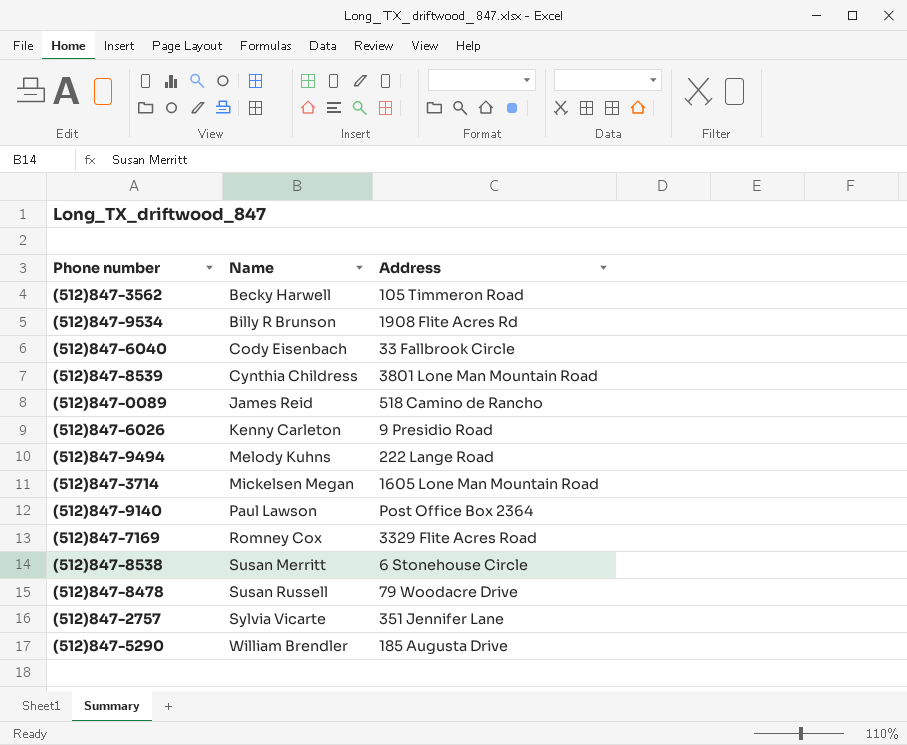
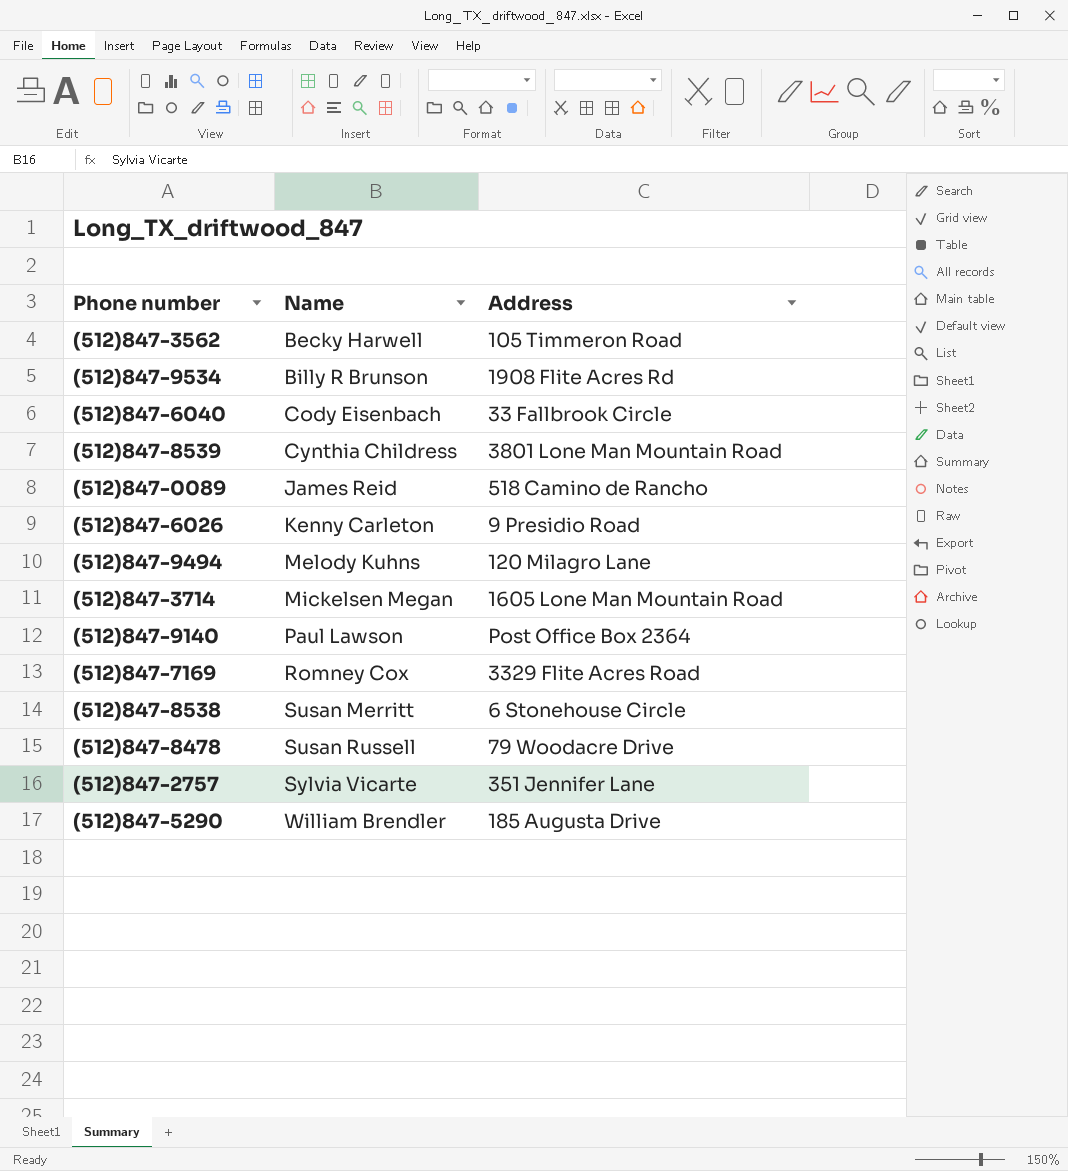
(512)847-9494 | Address: 222 Lange Road -> 120 Milagro Lane

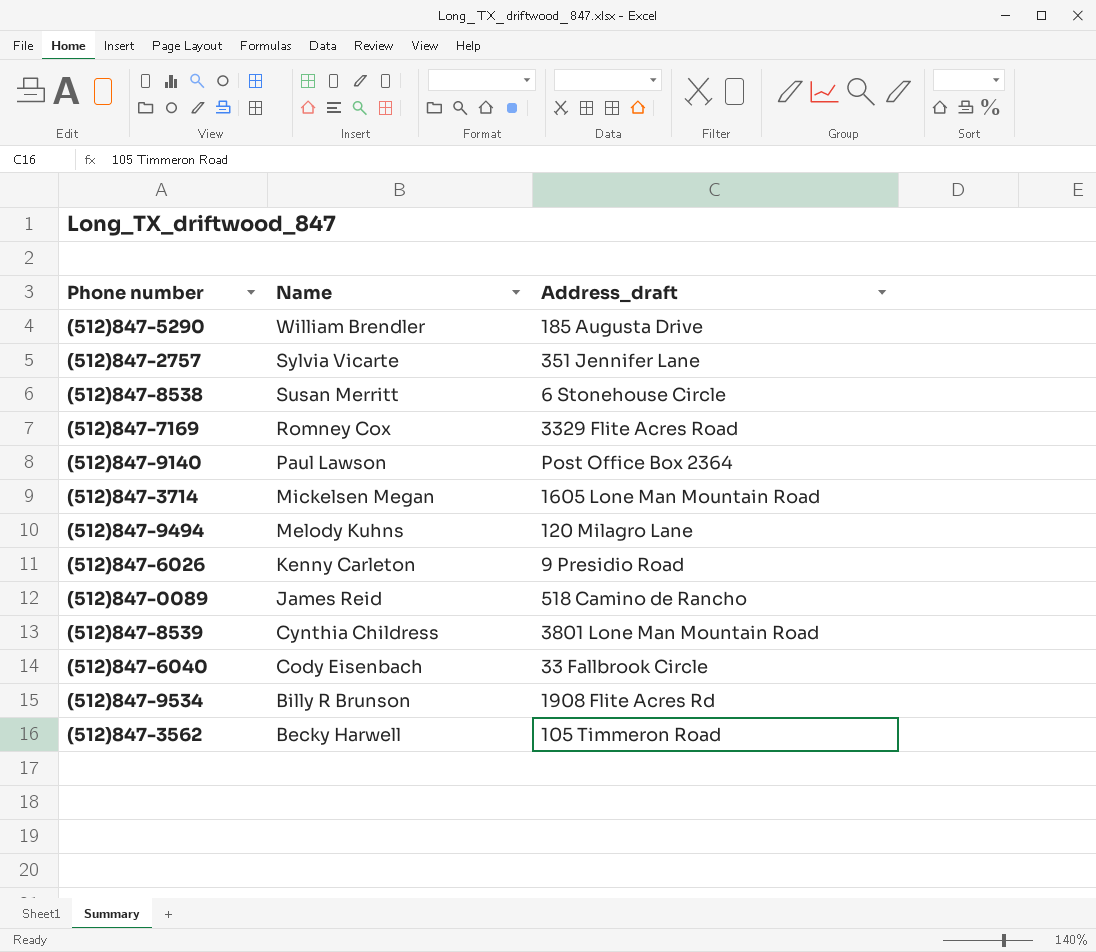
row order: Name ascending -> Name descending
column name: Address -> Address_draft
row (512)847-8478: Susan Russell | 79 Woodacre Drive -> none

